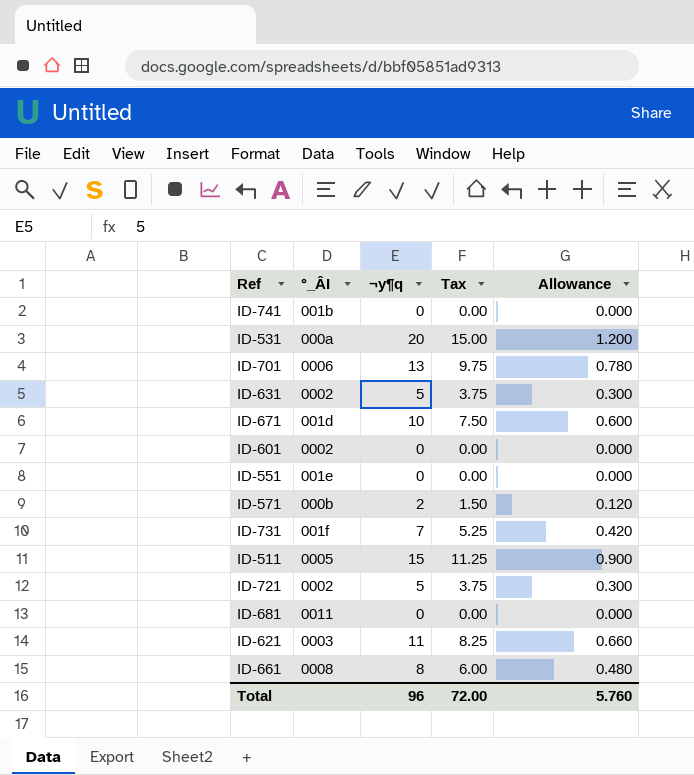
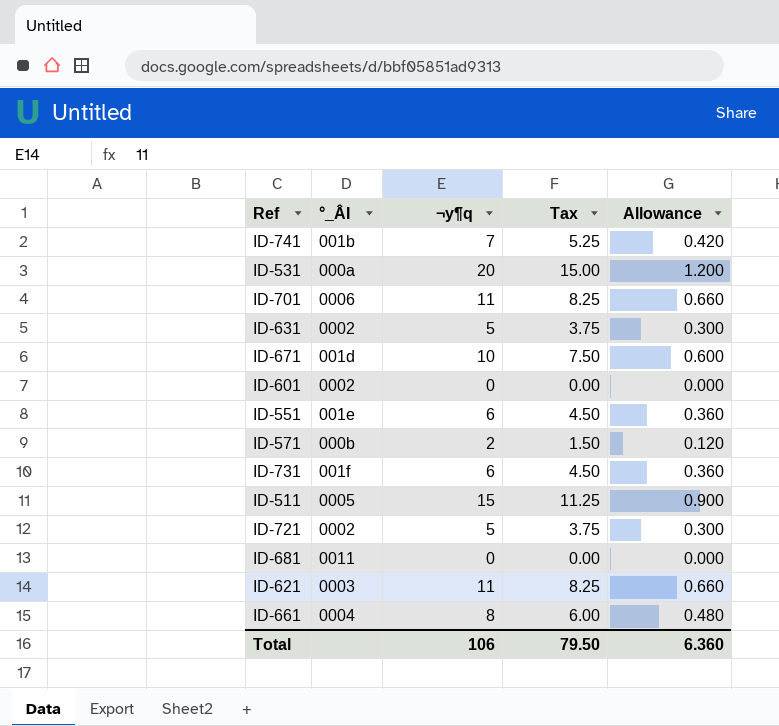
ID-741 | ¬y¶q: 0 -> 7
ID-741 | Tax: 0.00 -> 5.25
ID-741 | Allowance: 0.000 -> 0.420
ID-701 | ¬y¶q: 13 -> 11
ID-701 | Tax: 9.75 -> 8.25
ID-701 | Allowance: 0.780 -> 0.660
ID-551 | ¬y¶q: 0 -> 6
ID-551 | Tax: 0.00 -> 4.50
ID-551 | Allowance: 0.000 -> 0.360
ID-731 | ¬y¶q: 7 -> 6
ID-731 | Tax: 5.25 -> 4.50
ID-731 | Allowance: 0.420 -> 0.360
ID-661 | °_ÂI: 0008 -> 0004
Total | ¬y¶q: 96 -> 106
Total | Tax: 72.00 -> 79.50
Total | Allowance: 5.760 -> 6.360

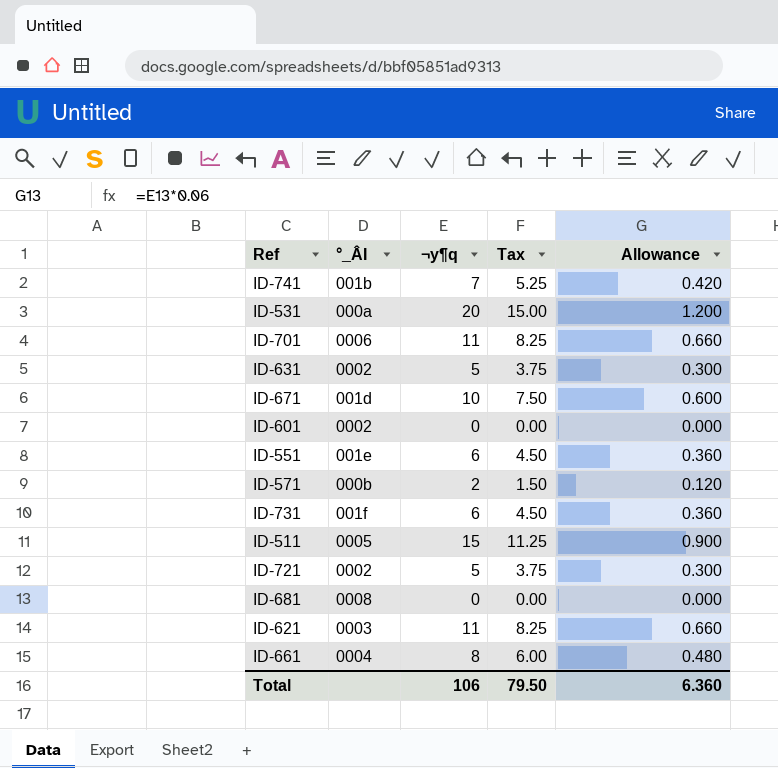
ID-681 | °_ÂI: 0011 -> 0008

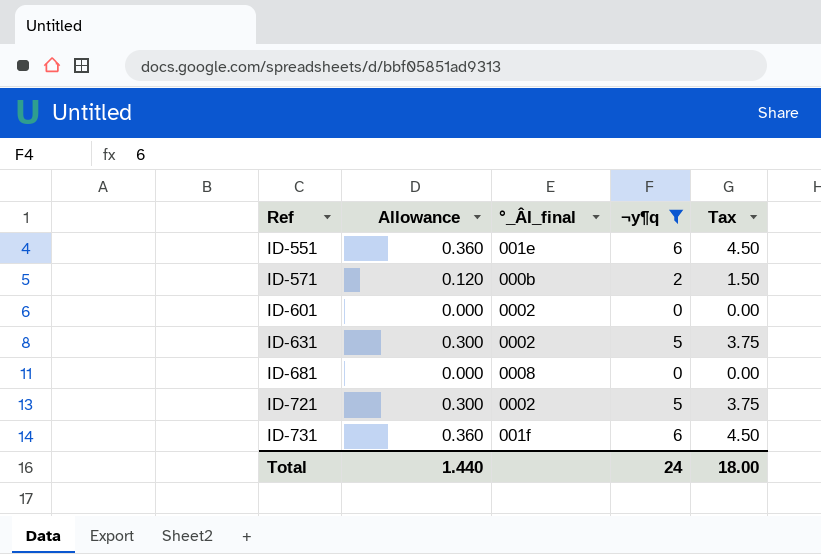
filter: none -> ¬y¶q <= 6
row order: none -> Ref ascending
column Allowance | position: 5 -> 2
column name: °_ÂI -> °_ÂI_final
Total | Allowance: 6.360 -> 1.440
Total | ¬y¶q: 106 -> 24
Total | Tax: 79.50 -> 18.00

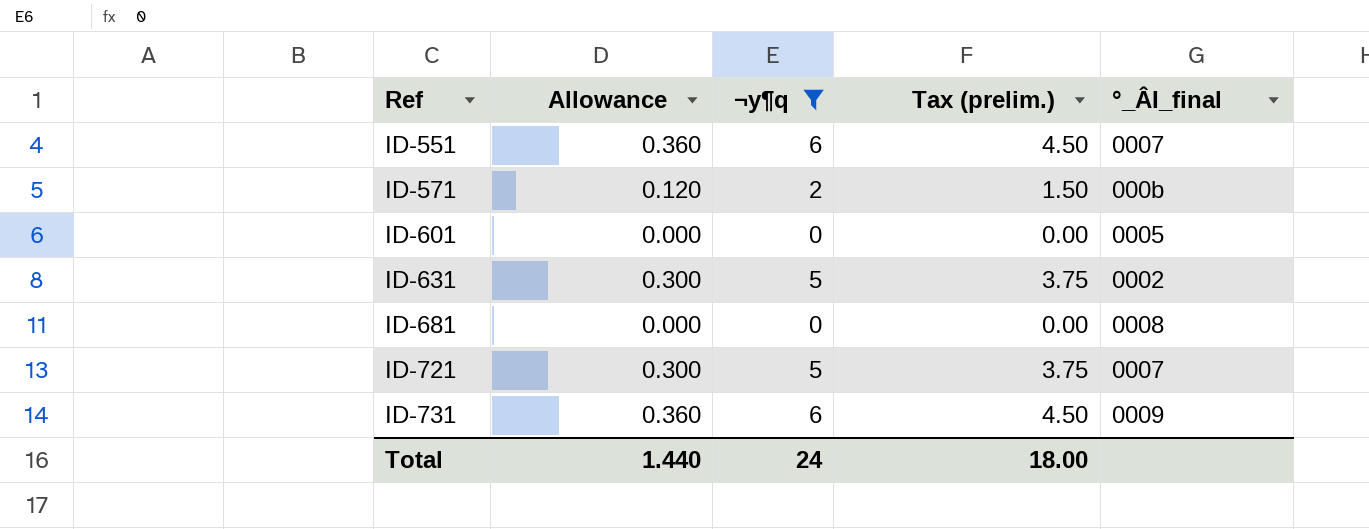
column name: Tax -> Tax (prelim.)
column °_ÂI_final | position: 3 -> 5
ID-551 | °_ÂI_final: 001e -> 0007
ID-601 | °_ÂI_final: 0002 -> 0005
ID-721 | °_ÂI_final: 0002 -> 0007
ID-731 | °_ÂI_final: 001f -> 0009

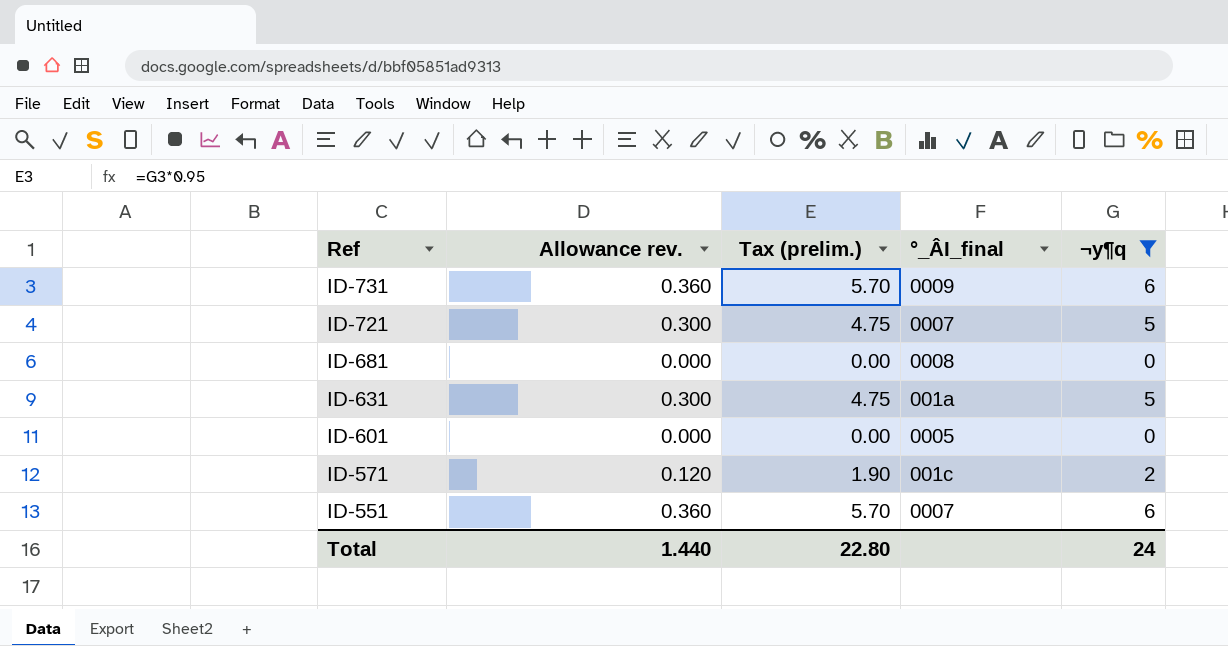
row order: Ref ascending -> Ref descending
column name: Allowance -> Allowance rev.
column Tax (prelim.) | formula: [¬y¶q] * 0.75 -> [¬y¶q] * 0.95
column ¬y¶q | position: 3 -> 5
ID-631 | °_ÂI_final: 0002 -> 001a
ID-571 | °_ÂI_final: 000b -> 001c
Total | Tax (prelim.): 18.00 -> 22.80

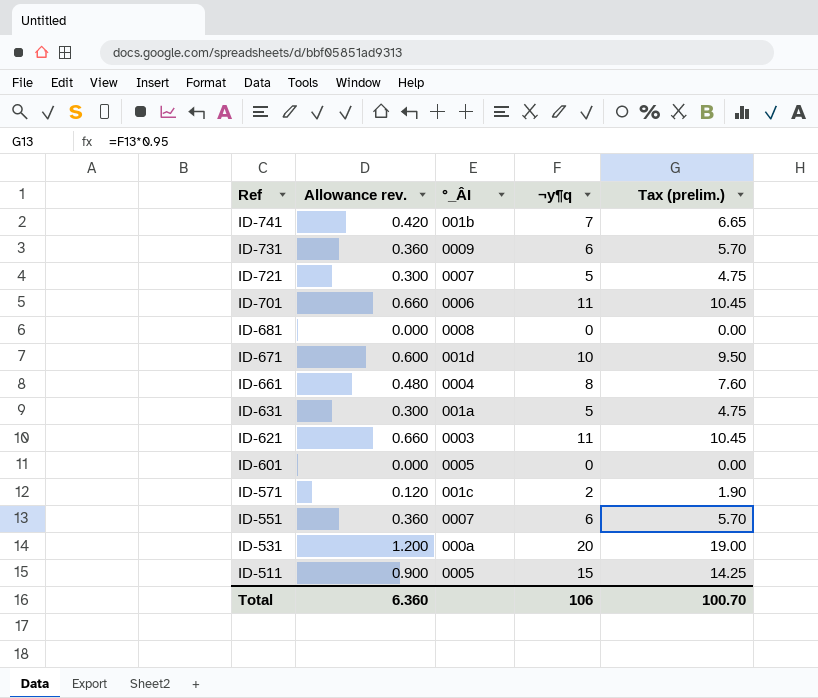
filter: ¬y¶q <= 6 -> none
column name: °_ÂI_final -> °_ÂI
column Tax (prelim.) | position: 3 -> 5
Total | Allowance rev.: 1.440 -> 6.360
Total | ¬y¶q: 24 -> 106
Total | Tax (prelim.): 22.80 -> 100.70

